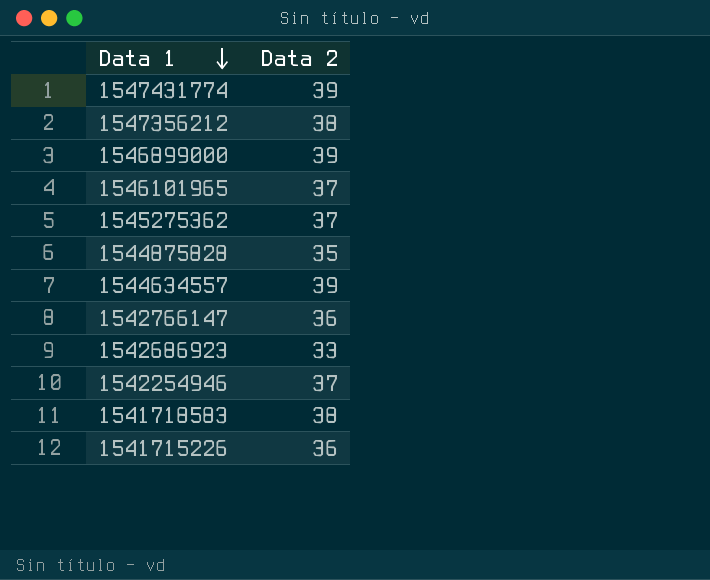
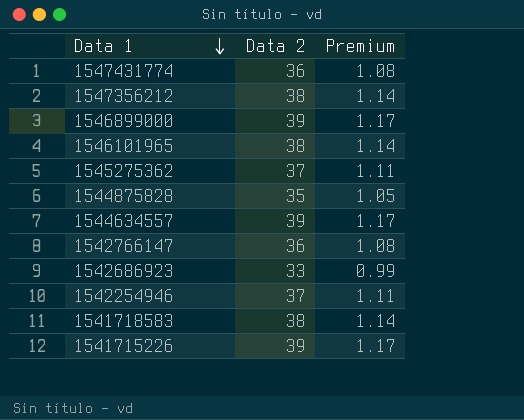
column Premium | formula: none -> [Data 2] * 0.03
1547431774 | Data 2: 39 -> 36
1546101965 | Data 2: 37 -> 38
1541715226 | Data 2: 36 -> 39

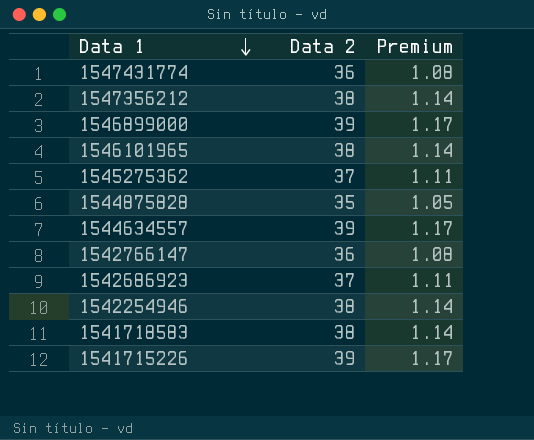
1542686923 | Data 2: 33 -> 37
1542686923 | Premium: 0.99 -> 1.11
1542254946 | Data 2: 37 -> 38
1542254946 | Premium: 1.11 -> 1.14

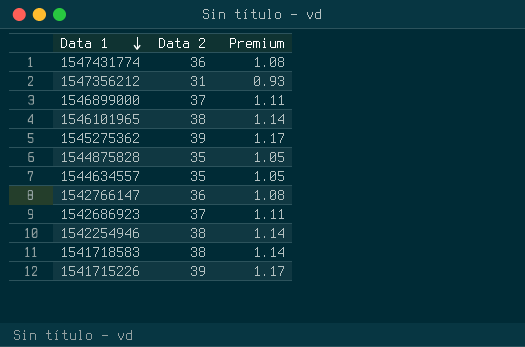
1547356212 | Data 2: 38 -> 31
1547356212 | Premium: 1.14 -> 0.93
1546899000 | Data 2: 39 -> 37
1546899000 | Premium: 1.17 -> 1.11
1545275362 | Data 2: 37 -> 39
1545275362 | Premium: 1.11 -> 1.17
1544634557 | Data 2: 39 -> 35
1544634557 | Premium: 1.17 -> 1.05

